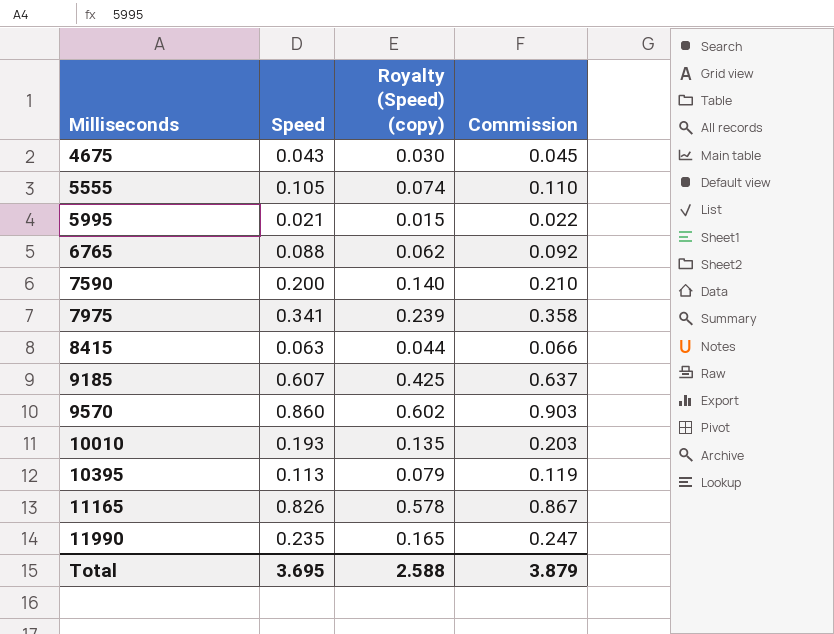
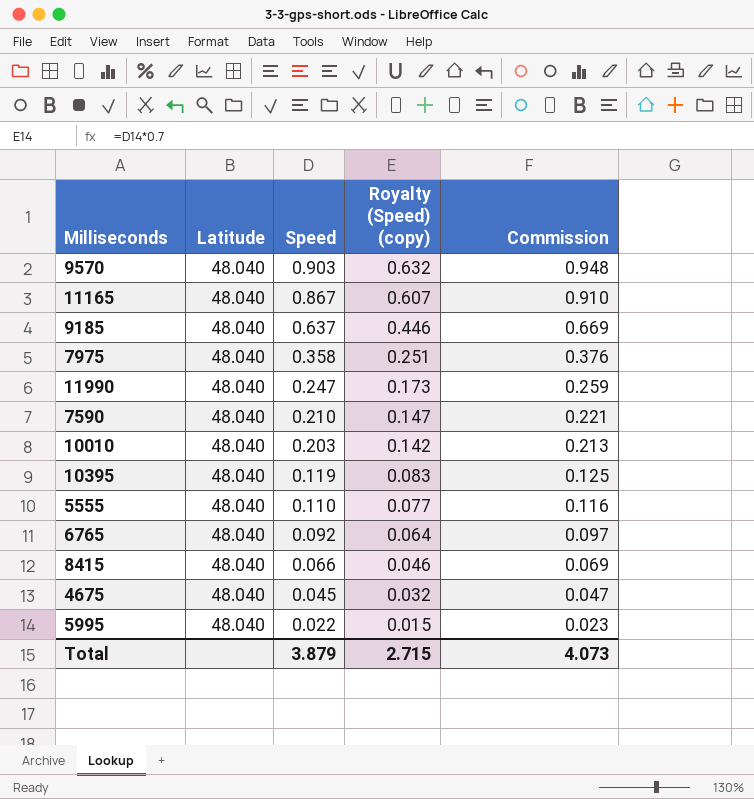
row order: Milliseconds ascending -> Speed descending
column Latitude | position: none -> 2
9570 | Speed: 0.860 -> 0.903
9570 | Royalty (Speed) (copy): 0.602 -> 0.632
9570 | Commission: 0.903 -> 0.948
11165 | Speed: 0.826 -> 0.867
11165 | Royalty (Speed) (copy): 0.578 -> 0.607
11165 | Commission: 0.867 -> 0.910
9185 | Speed: 0.607 -> 0.637
9185 | Royalty (Speed) (copy): 0.425 -> 0.446
9185 | Commission: 0.637 -> 0.669
7975 | Speed: 0.341 -> 0.358
7975 | Royalty (Speed) (copy): 0.239 -> 0.251
7975 | Commission: 0.358 -> 0.376
11990 | Speed: 0.235 -> 0.247
11990 | Royalty (Speed) (copy): 0.165 -> 0.173
11990 | Commission: 0.247 -> 0.259
7590 | Speed: 0.200 -> 0.210
7590 | Royalty (Speed) (copy): 0.140 -> 0.147
7590 | Commission: 0.210 -> 0.221
10010 | Speed: 0.193 -> 0.203
10010 | Royalty (Speed) (copy): 0.135 -> 0.142
10010 | Commission: 0.203 -> 0.213
10395 | Speed: 0.113 -> 0.119
10395 | Royalty (Speed) (copy): 0.079 -> 0.083
10395 | Commission: 0.119 -> 0.125
5555 | Speed: 0.105 -> 0.110
5555 | Royalty (Speed) (copy): 0.074 -> 0.077
5555 | Commission: 0.110 -> 0.116
6765 | Speed: 0.088 -> 0.092
6765 | Royalty (Speed) (copy): 0.062 -> 0.064
6765 | Commission: 0.092 -> 0.097
8415 | Speed: 0.063 -> 0.066
8415 | Royalty (Speed) (copy): 0.044 -> 0.046
8415 | Commission: 0.066 -> 0.069
4675 | Speed: 0.043 -> 0.045
4675 | Royalty (Speed) (copy): 0.030 -> 0.032
4675 | Commission: 0.045 -> 0.047
5995 | Speed: 0.021 -> 0.022
5995 | Commission: 0.022 -> 0.023
Total | Speed: 3.695 -> 3.879
Total | Royalty (Speed) (copy): 2.588 -> 2.715
Total | Commission: 3.879 -> 4.073

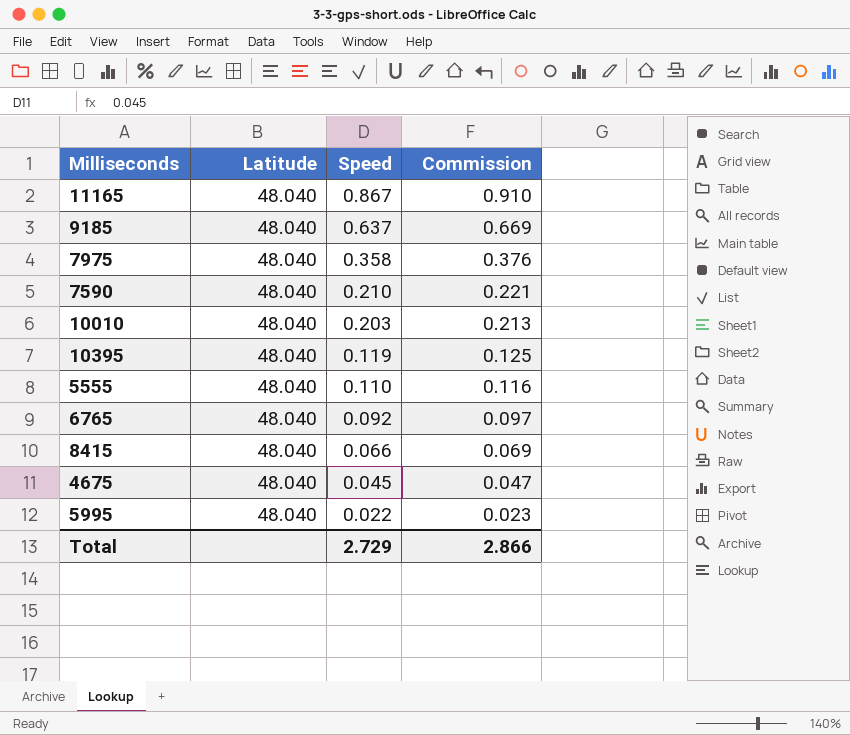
column Royalty (Speed) (copy) | formula: [Speed] * 0.7 -> none
row 9570: 48.040 | 0.903 | 0.632 | 0.948 -> none
row 11990: 48.040 | 0.247 | 0.173 | 0.259 -> none
Total | Speed: 3.879 -> 2.729
Total | Commission: 4.073 -> 2.866

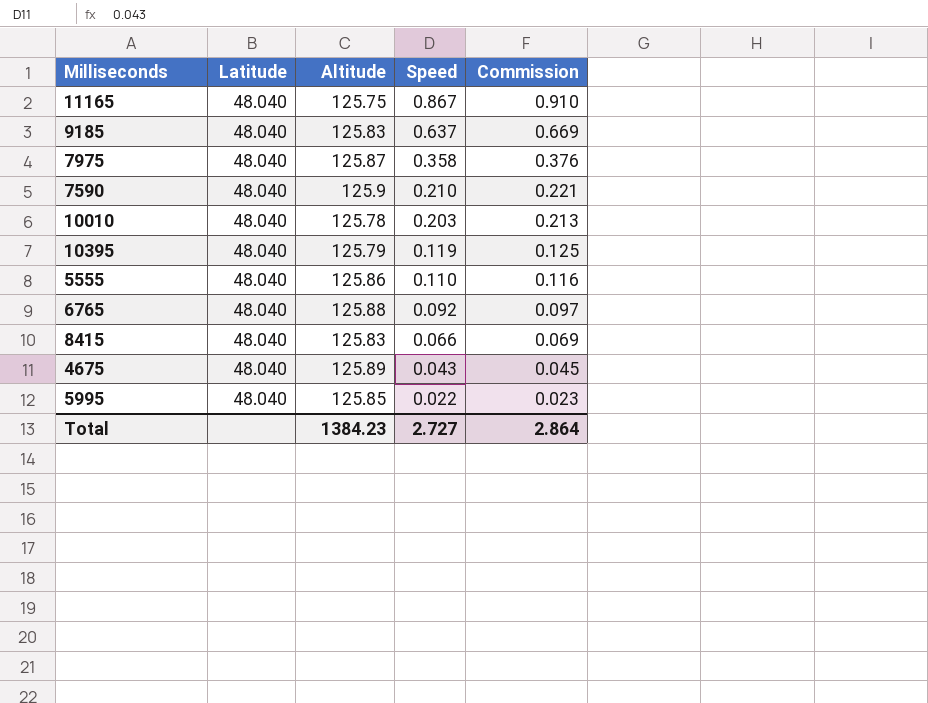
column Altitude | position: none -> 3
4675 | Speed: 0.045 -> 0.043
4675 | Commission: 0.047 -> 0.045
Total | Speed: 2.729 -> 2.727
Total | Commission: 2.866 -> 2.864

